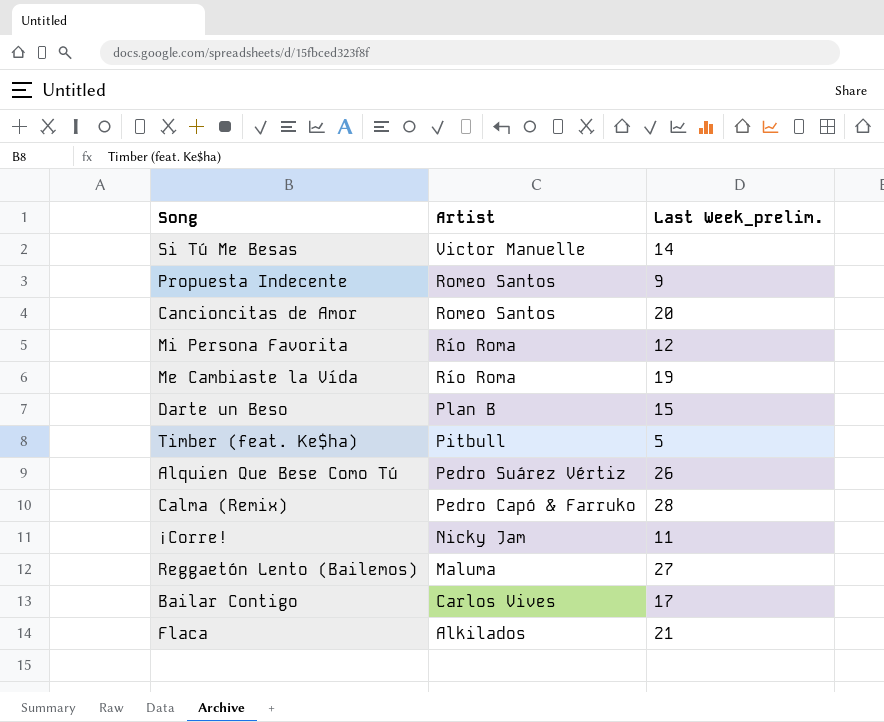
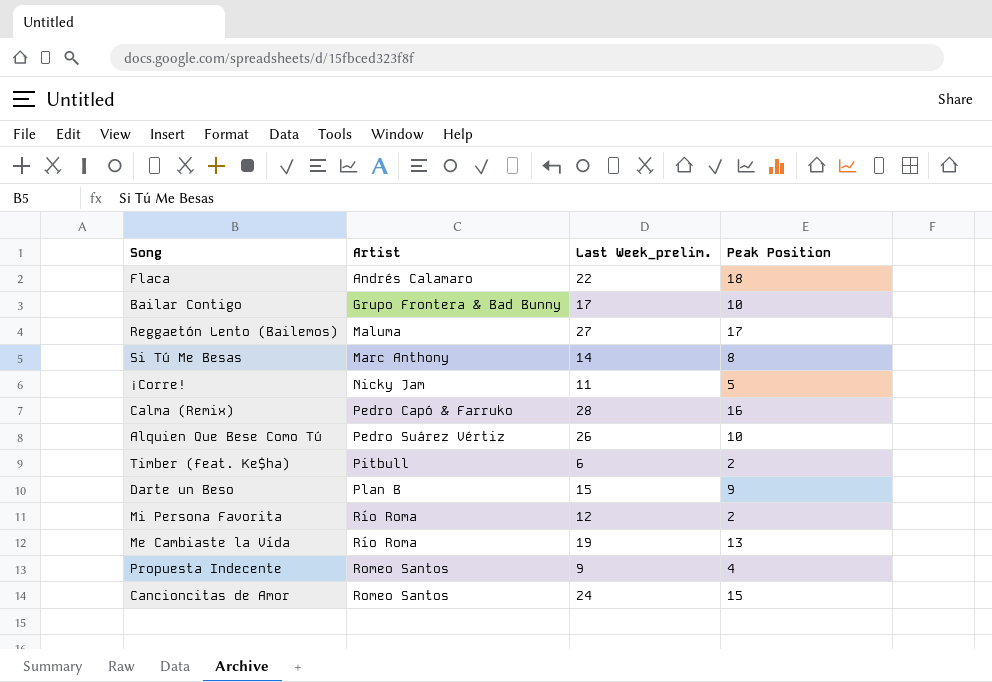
row order: Artist descending -> Artist ascending
column Peak Position | position: none -> 4
Flaca | Artist: Alkilados -> Andrés Calamaro
Flaca | Last Week_prelim.: 21 -> 22
Bailar Contigo | Artist: Carlos Vives -> Grupo Frontera & Bad Bunny
Si Tú Me Besas | Artist: Victor Manuelle -> Marc Anthony
Timber (feat. Ke$ha) | Last Week_prelim.: 5 -> 6
Cancioncitas de Amor | Last Week_prelim.: 20 -> 24

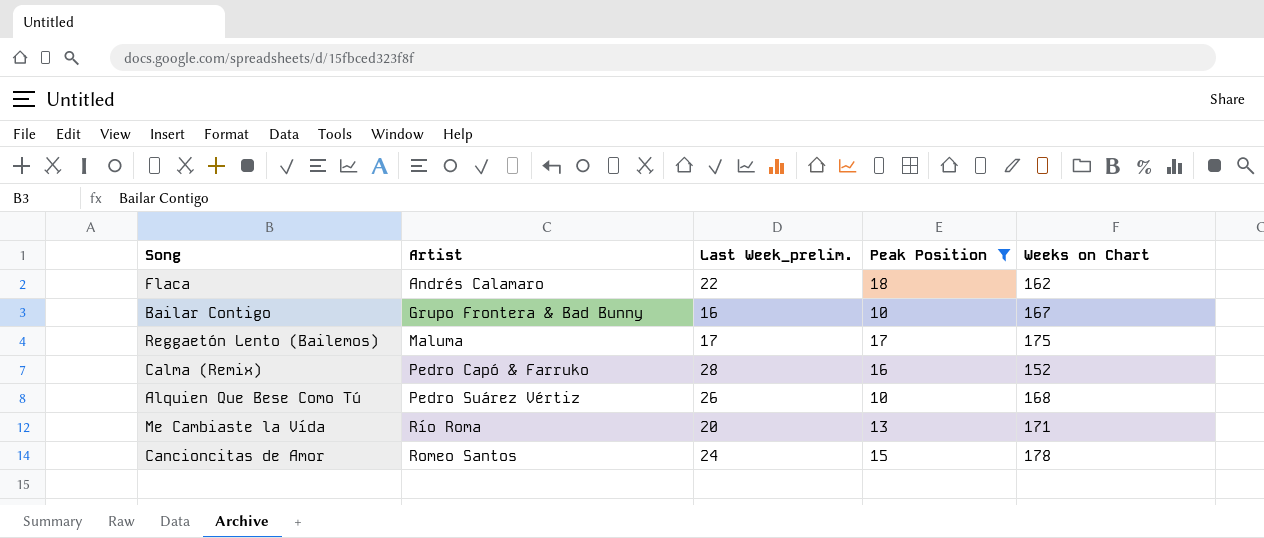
filter: none -> Peak Position >= 10
column Weeks on Chart | position: none -> 5
Bailar Contigo | Last Week_prelim.: 17 -> 16
Reggaetón Lento (Bailemos) | Last Week_prelim.: 27 -> 17
Me Cambiaste la Vída | Last Week_prelim.: 19 -> 20

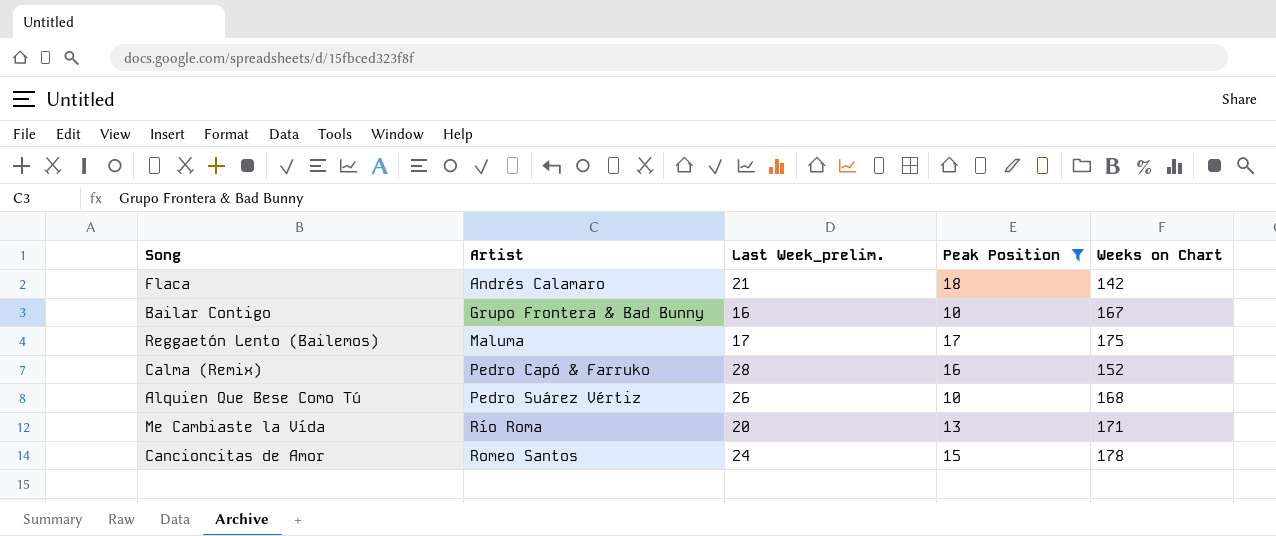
Flaca | Last Week_prelim.: 22 -> 21
Flaca | Weeks on Chart: 162 -> 142

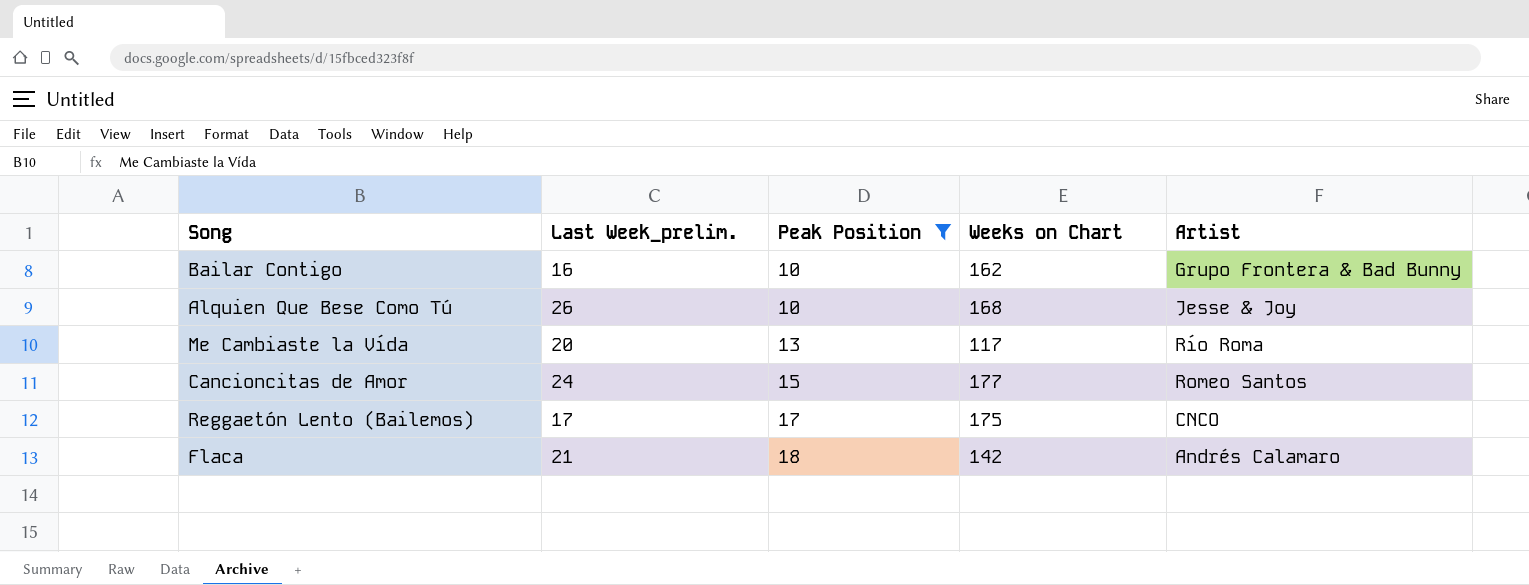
row order: Artist ascending -> Peak Position ascending
column Artist | position: 2 -> 5
row Calma (Remix): Pedro Capó & Farruko | 28 | 16 | 152 -> none
Bailar Contigo | Weeks on Chart: 167 -> 162
Alquien Que Bese Como Tú | Artist: Pedro Suárez Vértiz -> Jesse & Joy
Me Cambiaste la Vída | Weeks on Chart: 171 -> 117
Cancioncitas de Amor | Weeks on Chart: 178 -> 177
Reggaetón Lento (Bailemos) | Artist: Maluma -> CNCO

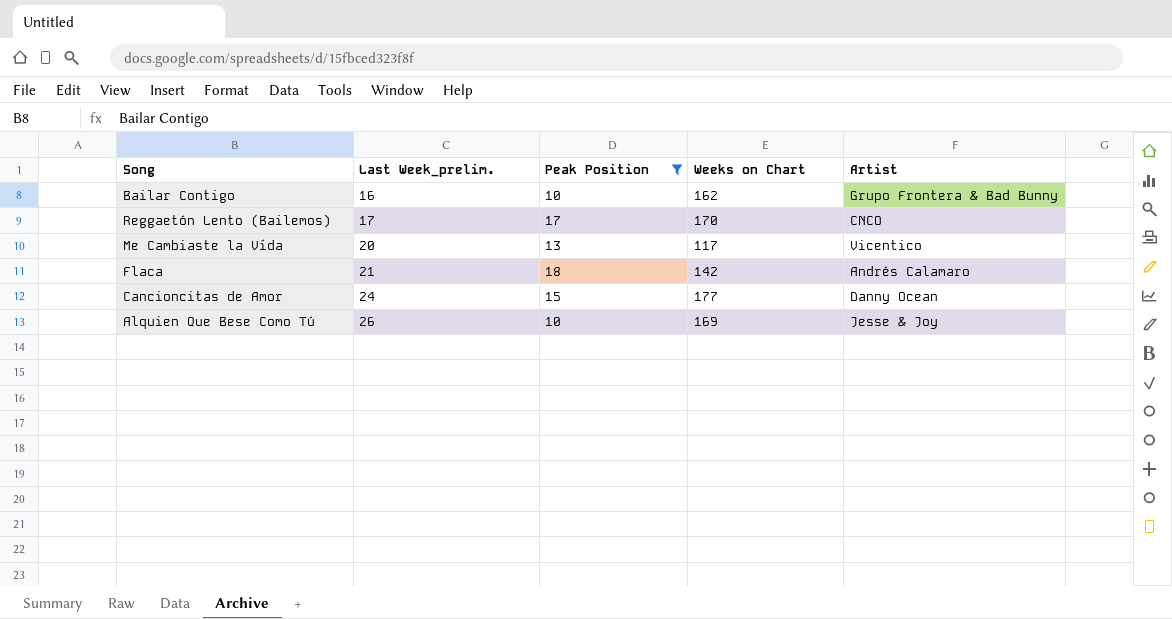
row order: Peak Position ascending -> Last Week_prelim. ascending
Reggaetón Lento (Bailemos) | Weeks on Chart: 175 -> 170
Me Cambiaste la Vída | Artist: Río Roma -> Vicentico
Cancioncitas de Amor | Artist: Romeo Santos -> Danny Ocean
Alquien Que Bese Como Tú | Weeks on Chart: 168 -> 169

